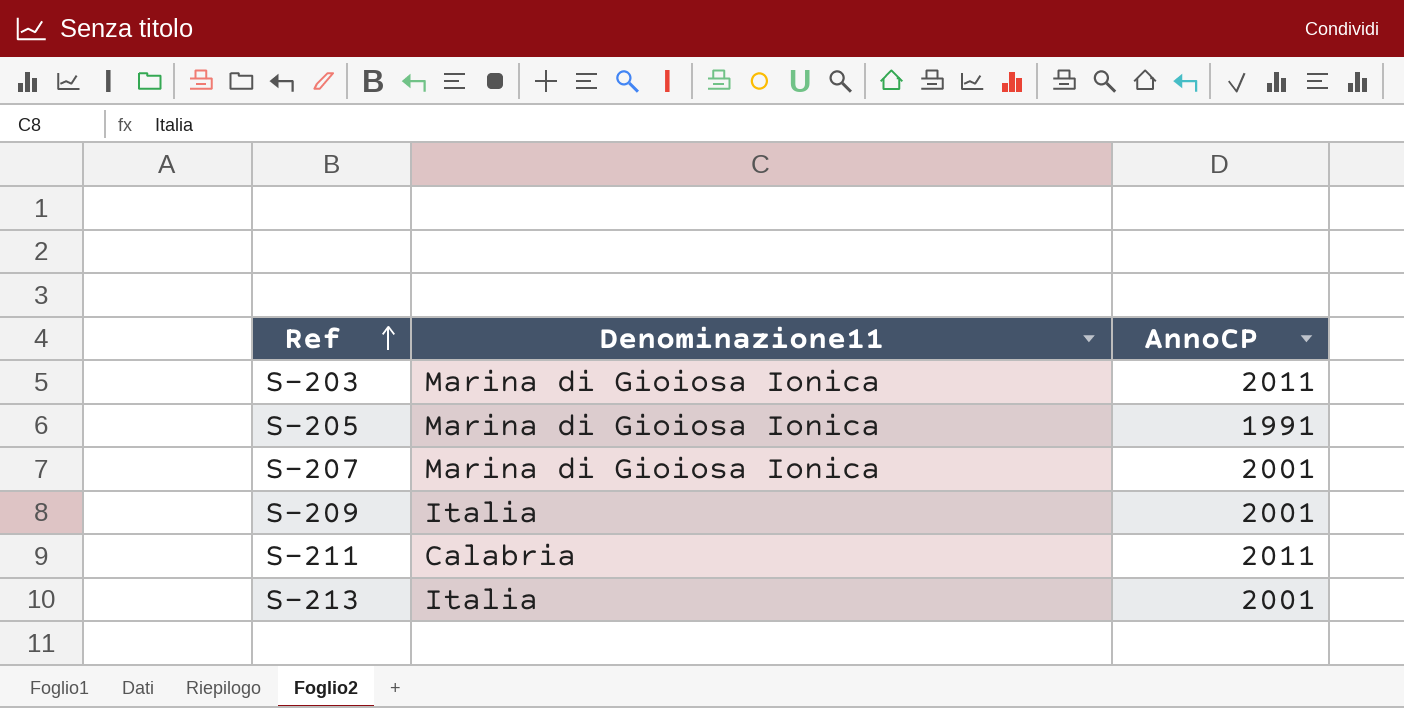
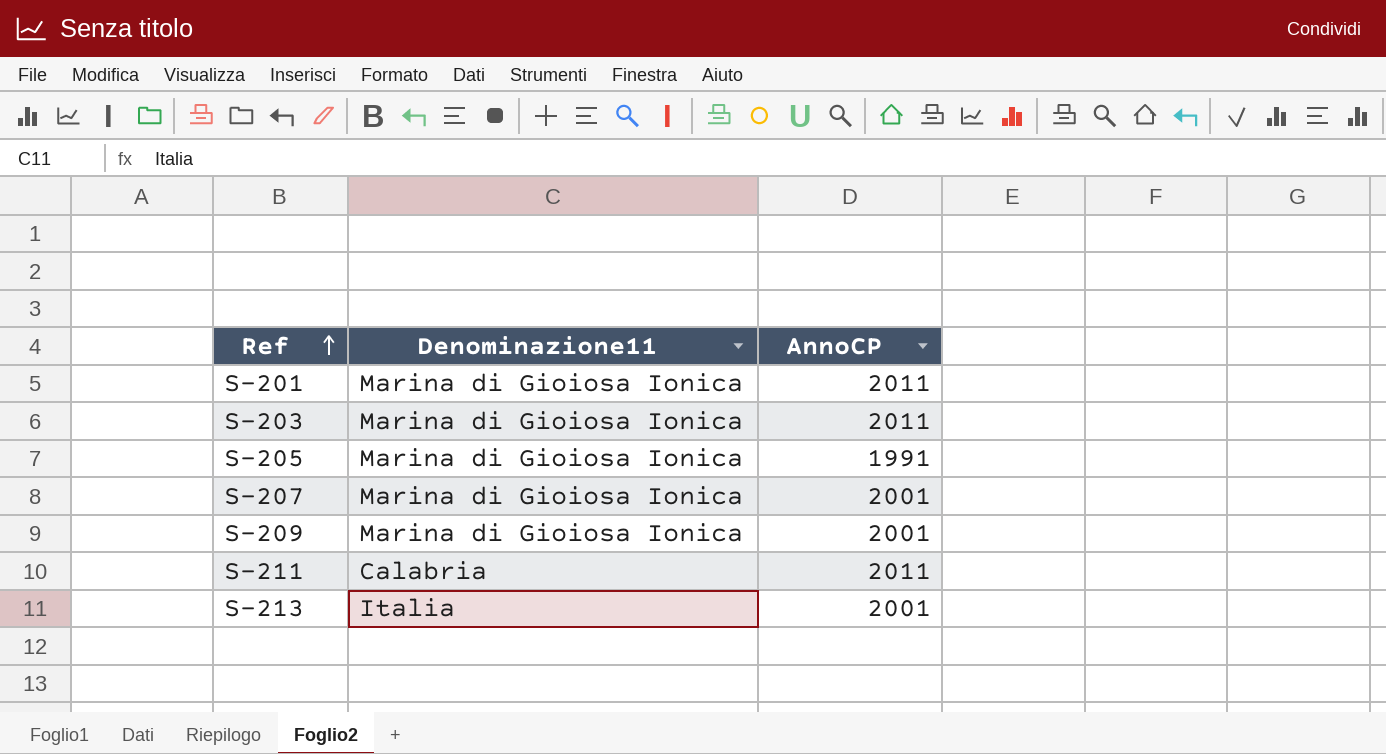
row S-201: none -> Marina di Gioiosa Ionica | 2011
S-209 | Denominazione11: Italia -> Marina di Gioiosa Ionica

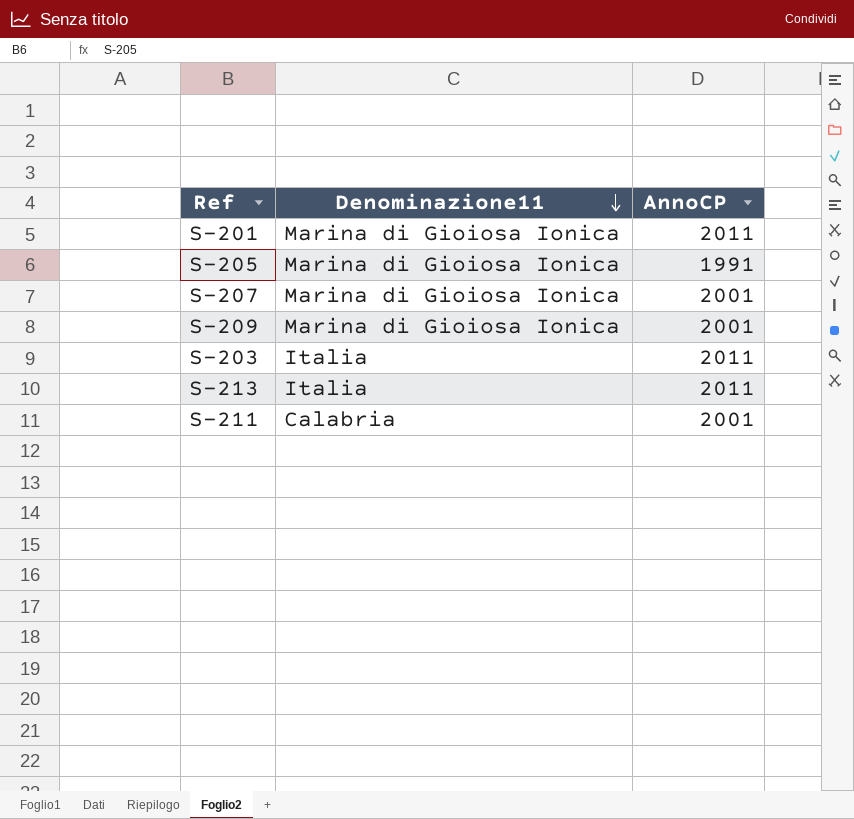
row order: Ref ascending -> Denominazione11 descending
S-203 | Denominazione11: Marina di Gioiosa Ionica -> Italia
S-213 | AnnoCP: 2001 -> 2011
S-211 | AnnoCP: 2011 -> 2001

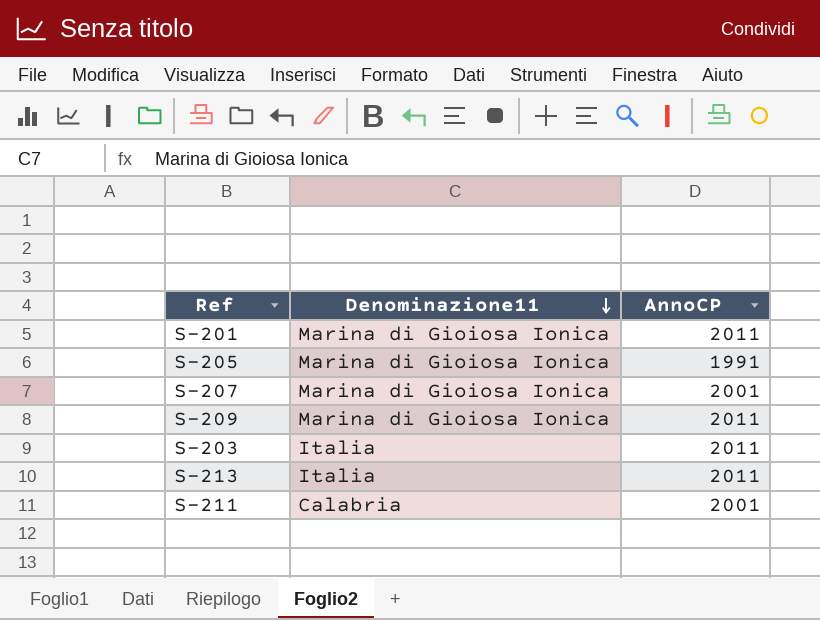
S-209 | AnnoCP: 2001 -> 2011

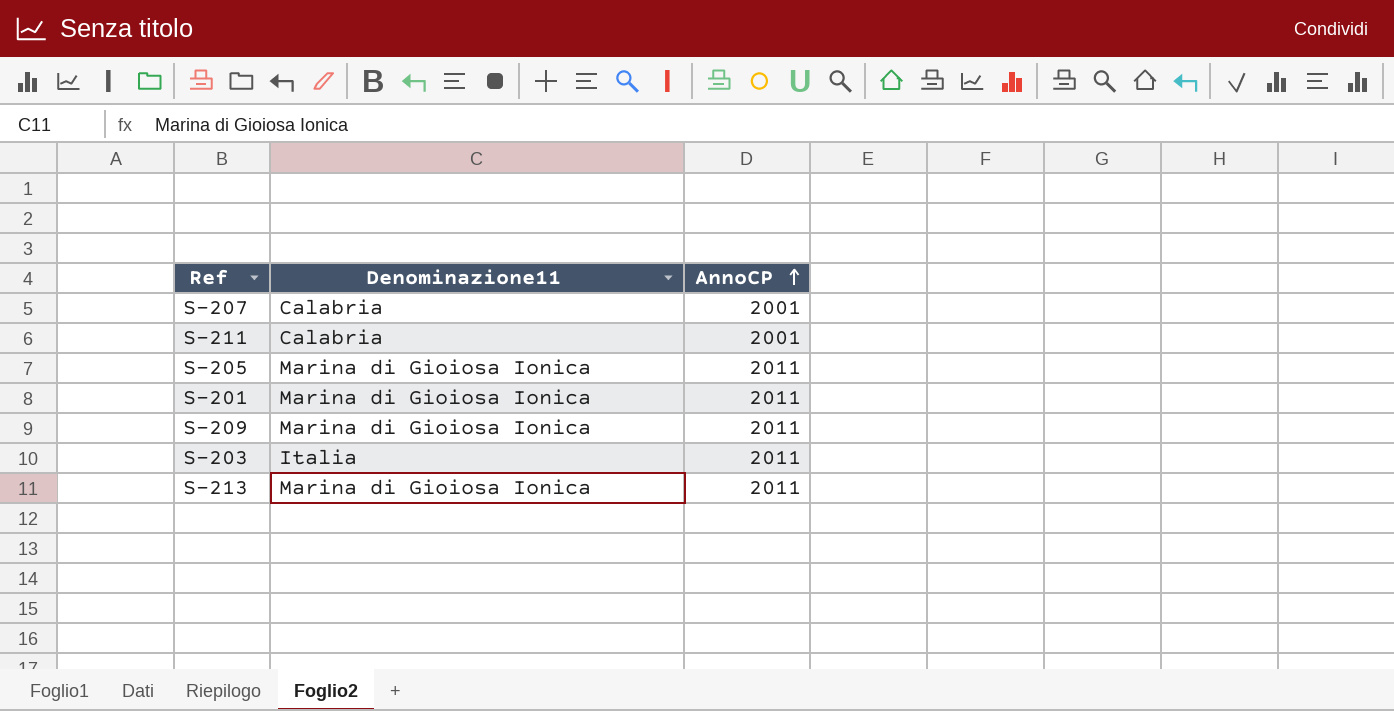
row order: Denominazione11 descending -> AnnoCP ascending
S-207 | Denominazione11: Marina di Gioiosa Ionica -> Calabria
S-205 | AnnoCP: 1991 -> 2011
S-213 | Denominazione11: Italia -> Marina di Gioiosa Ionica

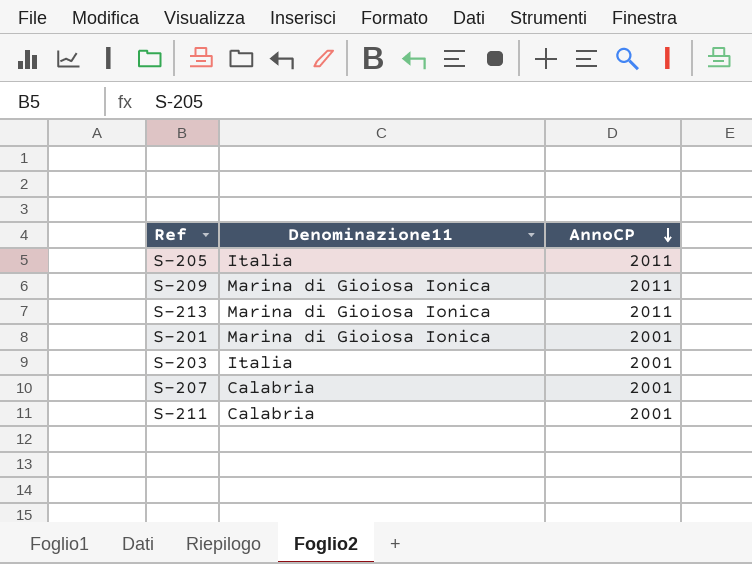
row order: AnnoCP ascending -> AnnoCP descending
S-205 | Denominazione11: Marina di Gioiosa Ionica -> Italia
S-201 | AnnoCP: 2011 -> 2001
S-203 | AnnoCP: 2011 -> 2001

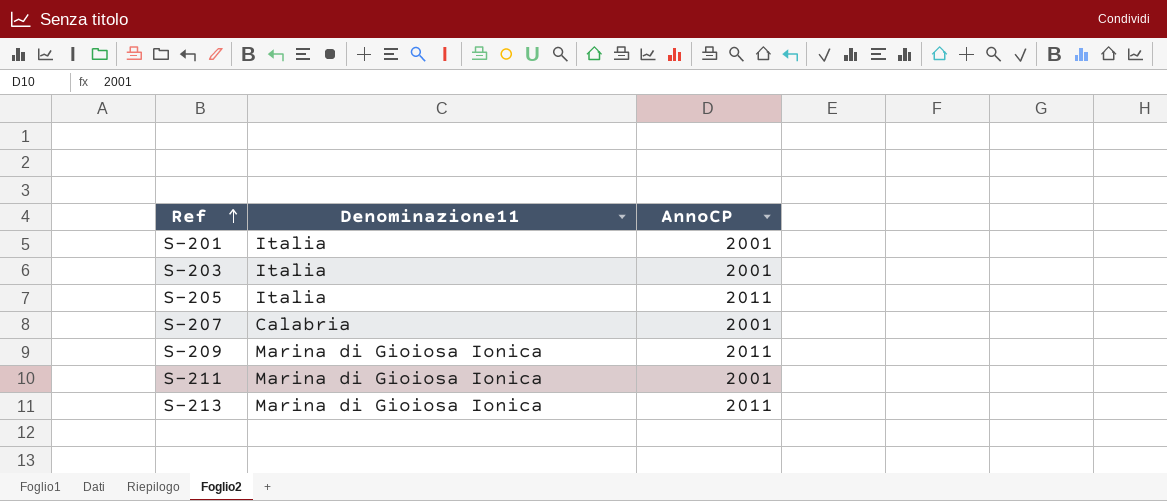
row order: AnnoCP descending -> Ref ascending
S-201 | Denominazione11: Marina di Gioiosa Ionica -> Italia
S-211 | Denominazione11: Calabria -> Marina di Gioiosa Ionica

